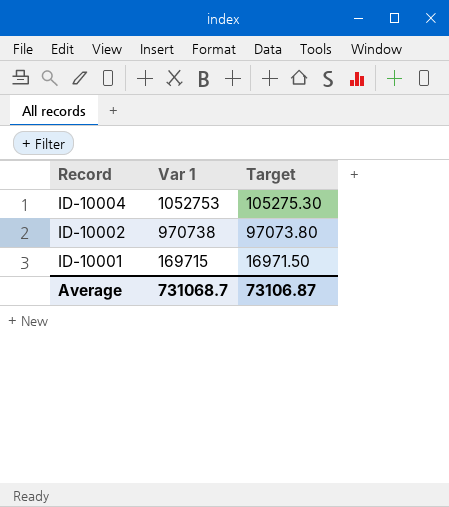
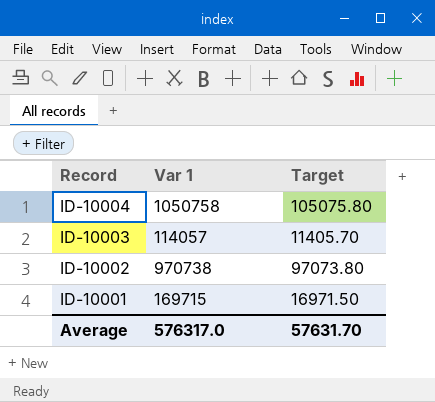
ID-10004 | Var 1: 1052753 -> 1050758
ID-10004 | Target: 105275.30 -> 105075.80
row ID-10003: none -> 114057 | 11405.70
Average | Var 1: 731068.7 -> 576317.0
Average | Target: 73106.87 -> 57631.70

